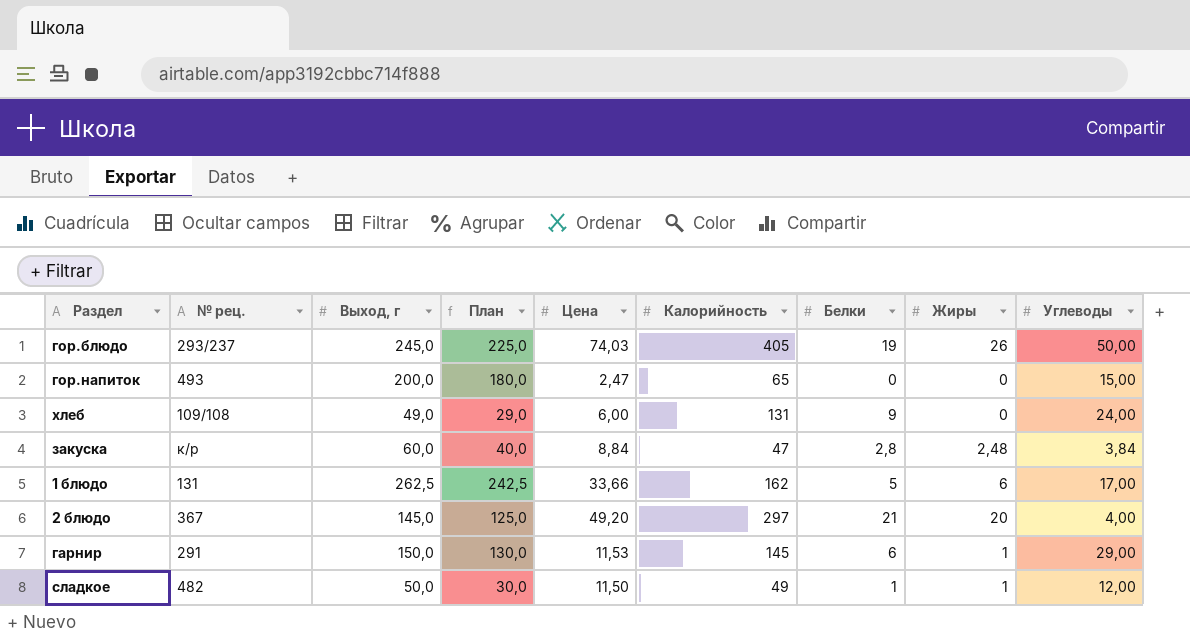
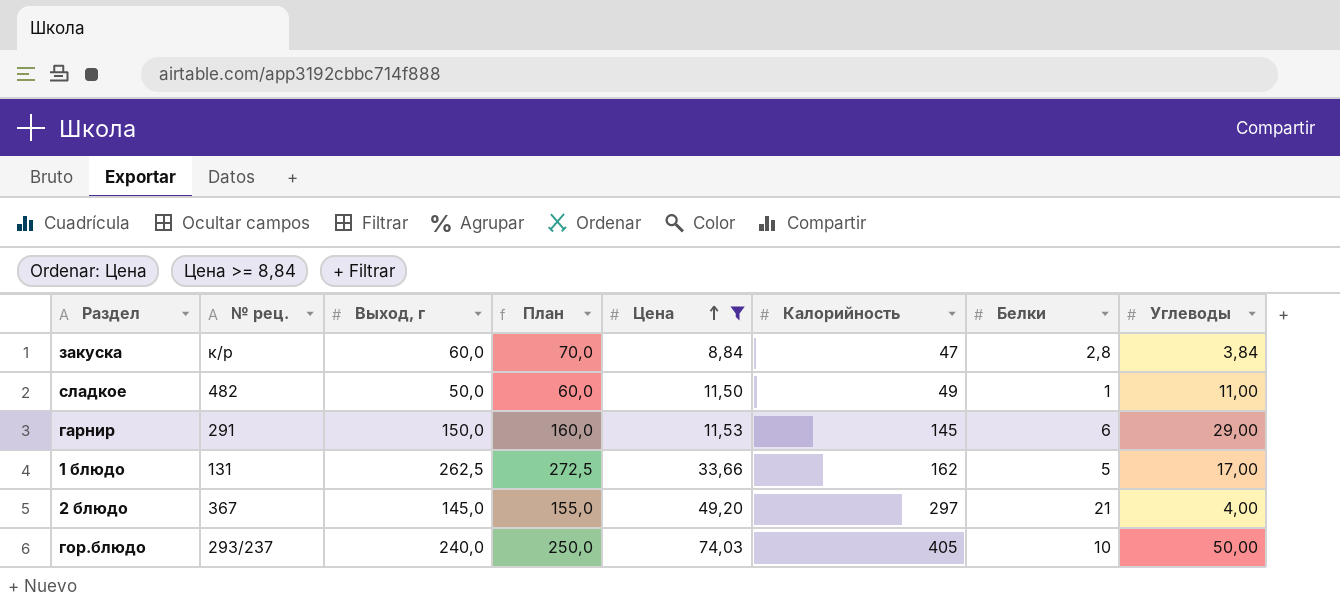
filter: none -> Цена >= 8,84
row order: none -> Цена ascending
column Жиры | position: 8 -> none
column План | formula: [Выход, г] - 20 -> [Выход, г] + 10
сладкое | Углеводы: 12,00 -> 11,00
гор.блюдо | Выход, г: 245,0 -> 240,0
гор.блюдо | Белки: 19 -> 10

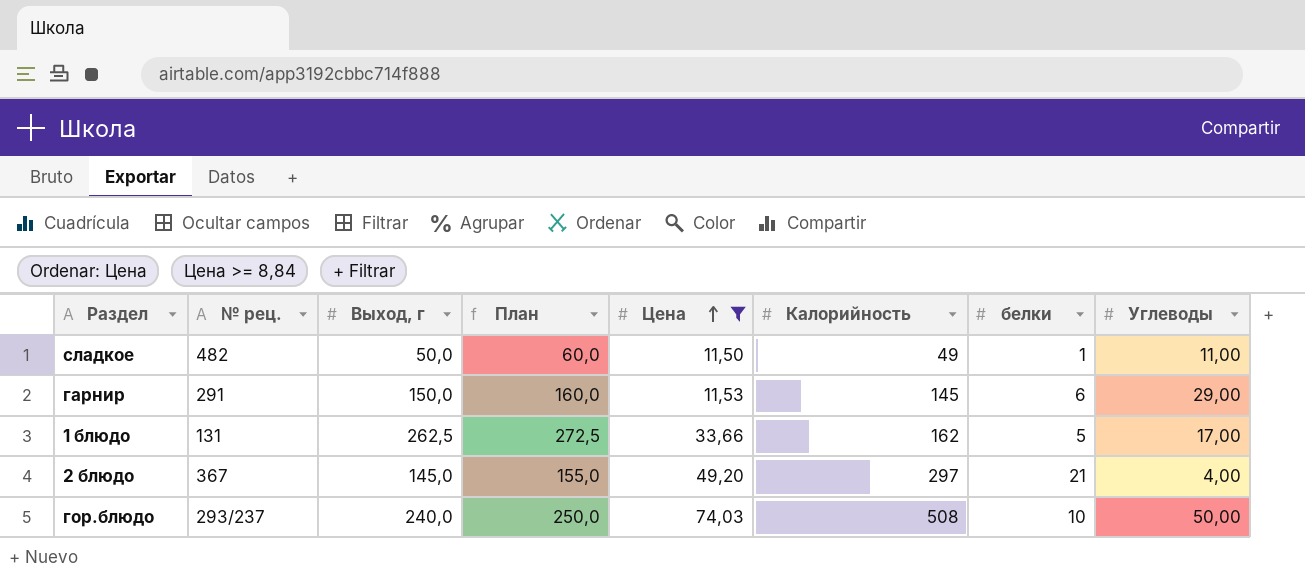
column name: Белки -> белки
row закуска: к/р | 60,0 | 70,0 | 8,84 | 47 | 2,8 | 3,84 -> none
гор.блюдо | Калорийность: 405 -> 508

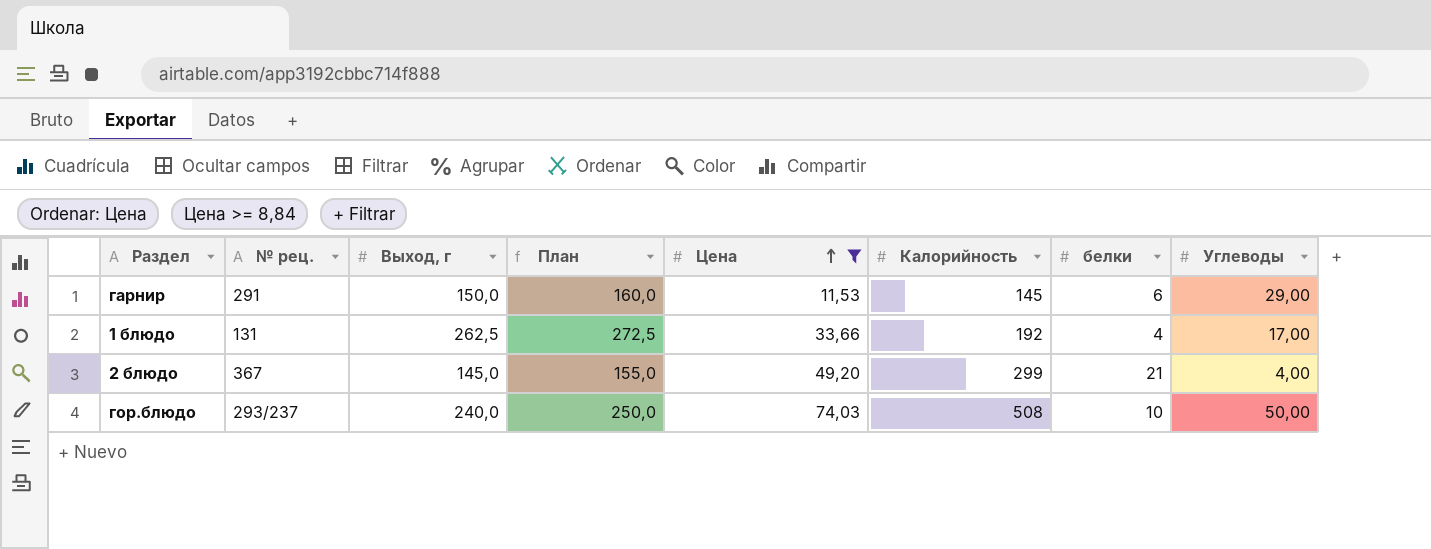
row сладкое: 482 | 50,0 | 60,0 | 11,50 | 49 | 1 | 11,00 -> none
1 блюдо | Калорийность: 162 -> 192
1 блюдо | белки: 5 -> 4
2 блюдо | Калорийность: 297 -> 299

